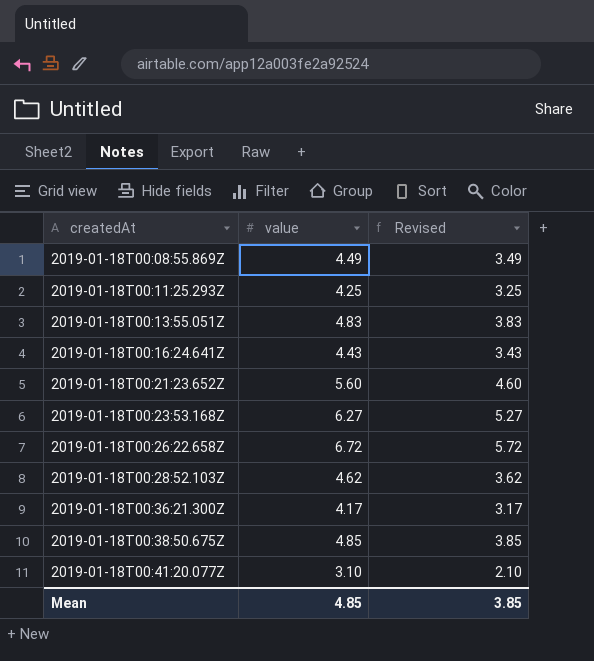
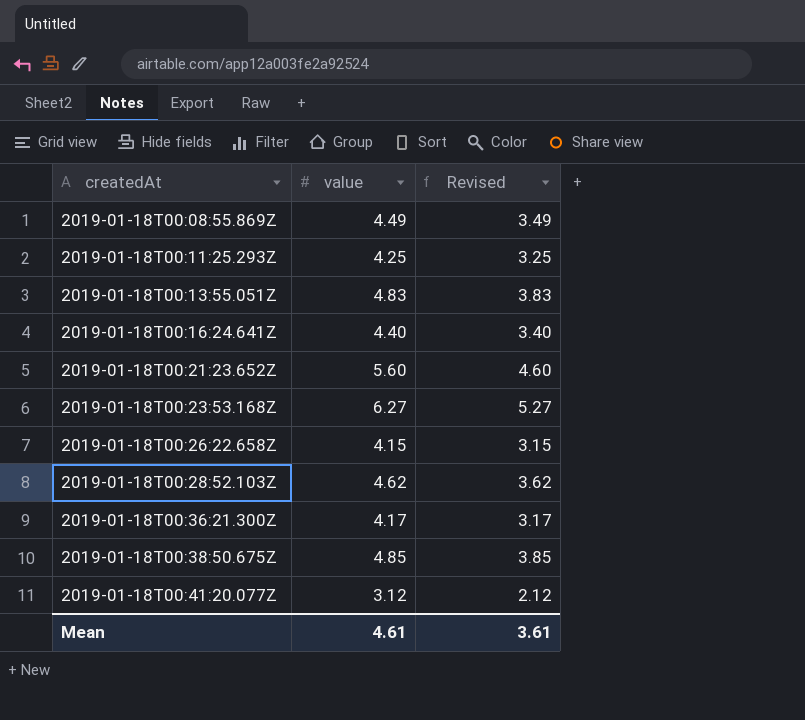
2019-01-18T00:16:24.641Z | value: 4.43 -> 4.40
2019-01-18T00:16:24.641Z | Revised: 3.43 -> 3.40
2019-01-18T00:26:22.658Z | value: 6.72 -> 4.15
2019-01-18T00:26:22.658Z | Revised: 5.72 -> 3.15
2019-01-18T00:41:20.077Z | value: 3.10 -> 3.12
2019-01-18T00:41:20.077Z | Revised: 2.10 -> 2.12
Mean | value: 4.85 -> 4.61
Mean | Revised: 3.85 -> 3.61

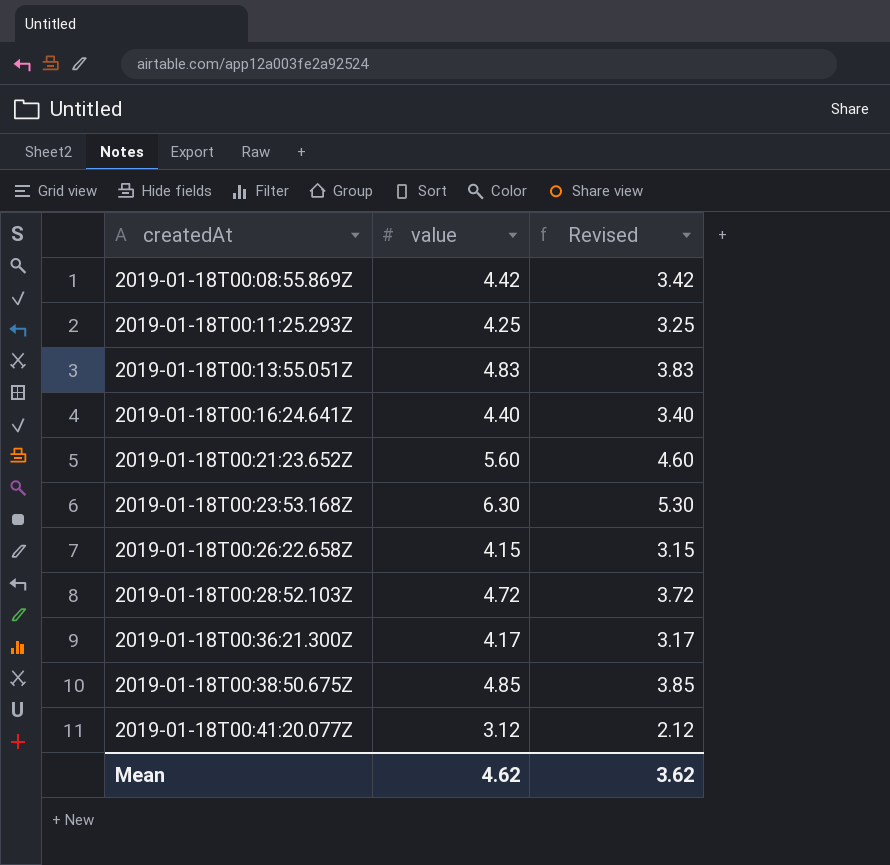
2019-01-18T00:08:55.869Z | value: 4.49 -> 4.42
2019-01-18T00:08:55.869Z | Revised: 3.49 -> 3.42
2019-01-18T00:23:53.168Z | value: 6.27 -> 6.30
2019-01-18T00:23:53.168Z | Revised: 5.27 -> 5.30
2019-01-18T00:28:52.103Z | value: 4.62 -> 4.72
2019-01-18T00:28:52.103Z | Revised: 3.62 -> 3.72
Mean | value: 4.61 -> 4.62
Mean | Revised: 3.61 -> 3.62

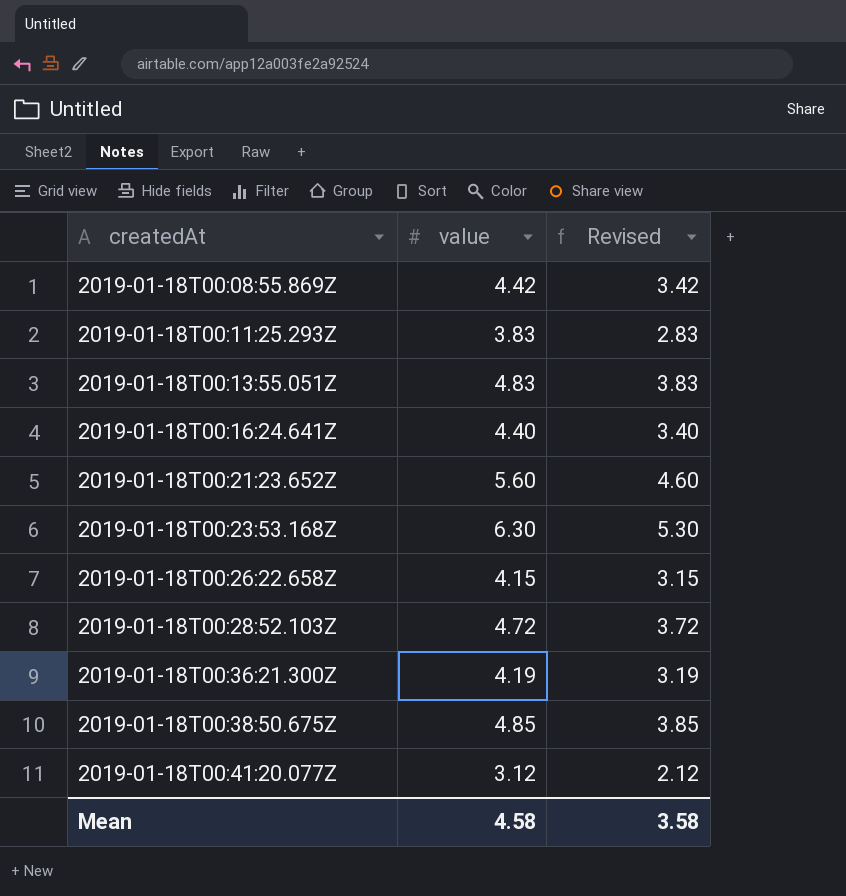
2019-01-18T00:11:25.293Z | value: 4.25 -> 3.83
2019-01-18T00:11:25.293Z | Revised: 3.25 -> 2.83
2019-01-18T00:36:21.300Z | value: 4.17 -> 4.19
2019-01-18T00:36:21.300Z | Revised: 3.17 -> 3.19
Mean | value: 4.62 -> 4.58
Mean | Revised: 3.62 -> 3.58

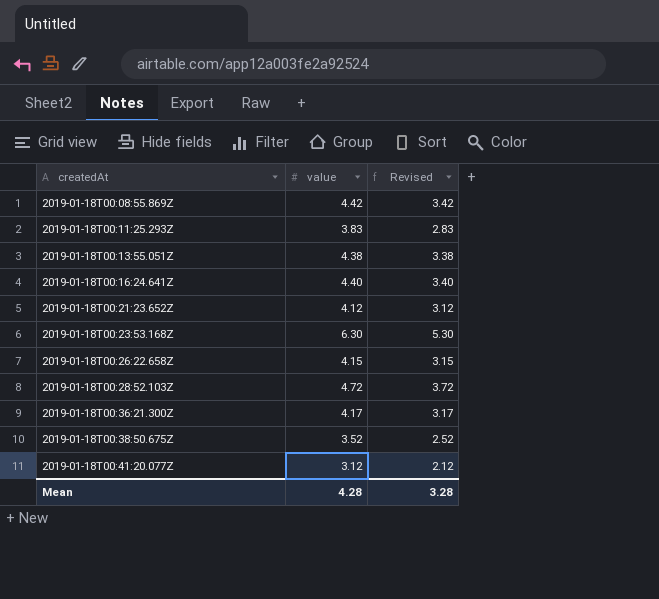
2019-01-18T00:13:55.051Z | value: 4.83 -> 4.38
2019-01-18T00:13:55.051Z | Revised: 3.83 -> 3.38
2019-01-18T00:21:23.652Z | value: 5.60 -> 4.12
2019-01-18T00:21:23.652Z | Revised: 4.60 -> 3.12
2019-01-18T00:36:21.300Z | value: 4.19 -> 4.17
2019-01-18T00:36:21.300Z | Revised: 3.19 -> 3.17
2019-01-18T00:38:50.675Z | value: 4.85 -> 3.52
2019-01-18T00:38:50.675Z | Revised: 3.85 -> 2.52
Mean | value: 4.58 -> 4.28
Mean | Revised: 3.58 -> 3.28

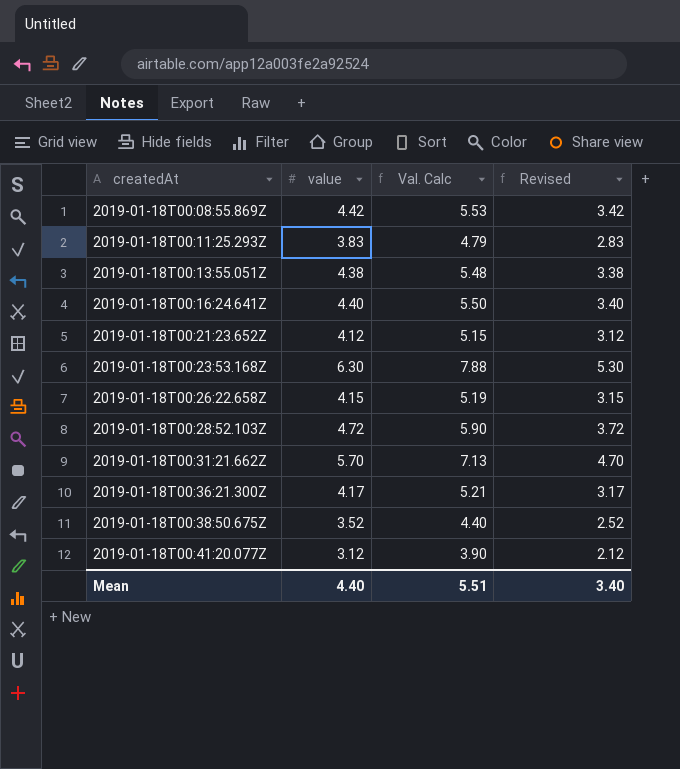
column Val. Calc | formula: none -> [value] * 1.25
row 2019-01-18T00:31:21.662Z: none -> 5.70 | 7.13 | 4.70
Mean | value: 4.28 -> 4.40
Mean | Revised: 3.28 -> 3.40

